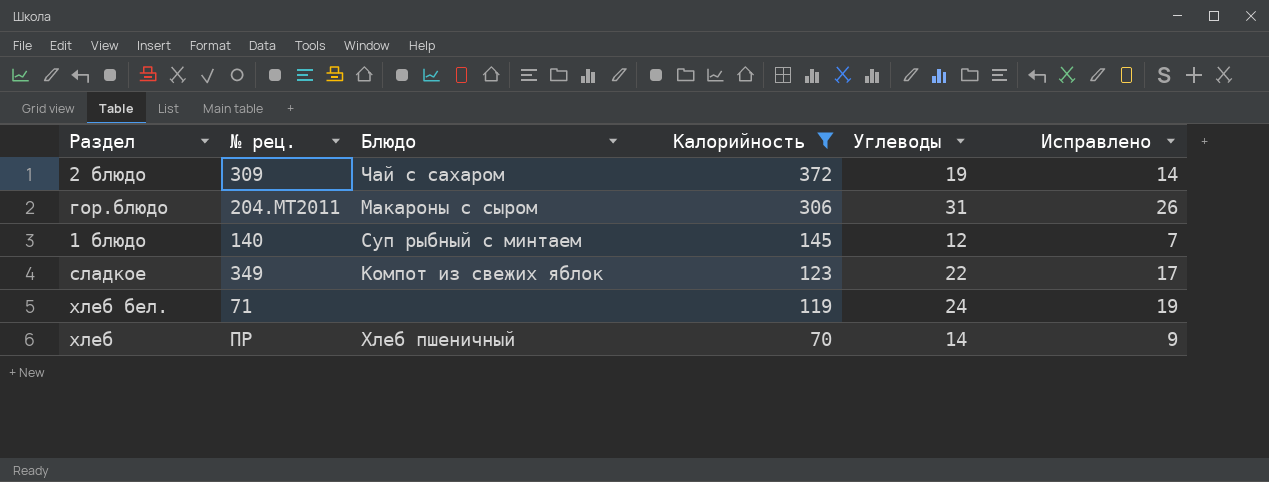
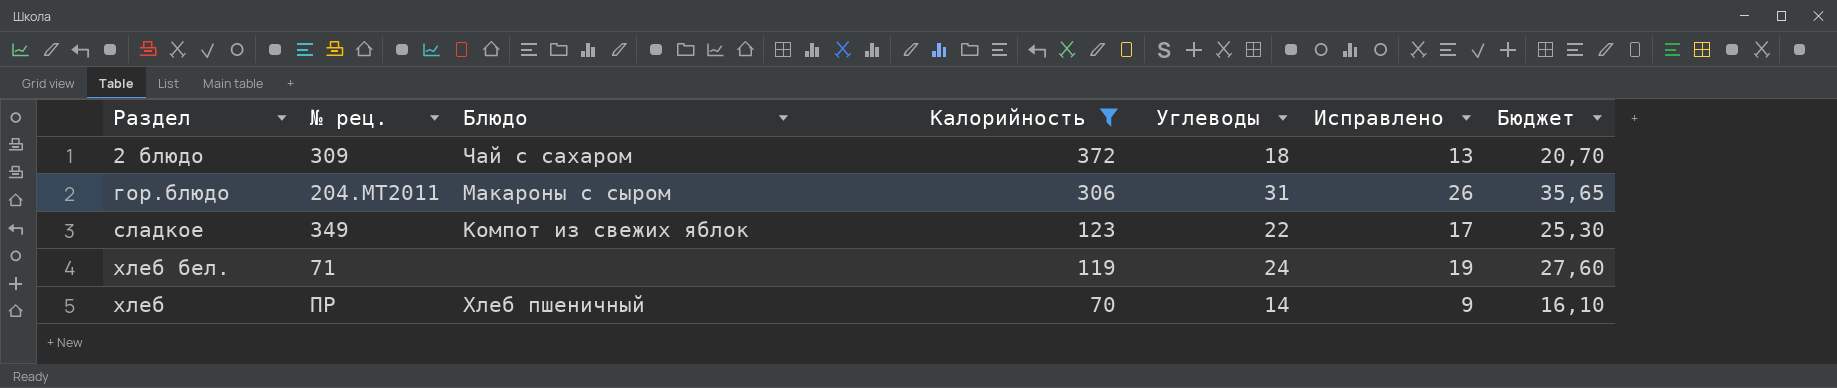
column Бюджет | formula: none -> [Углеводы] * 1,15
row 1 блюдо: 140 | Суп рыбный с минтаем | 145 | 12 | 7 -> none
2 блюдо | Углеводы: 19 -> 18
2 блюдо | Исправлено: 14 -> 13

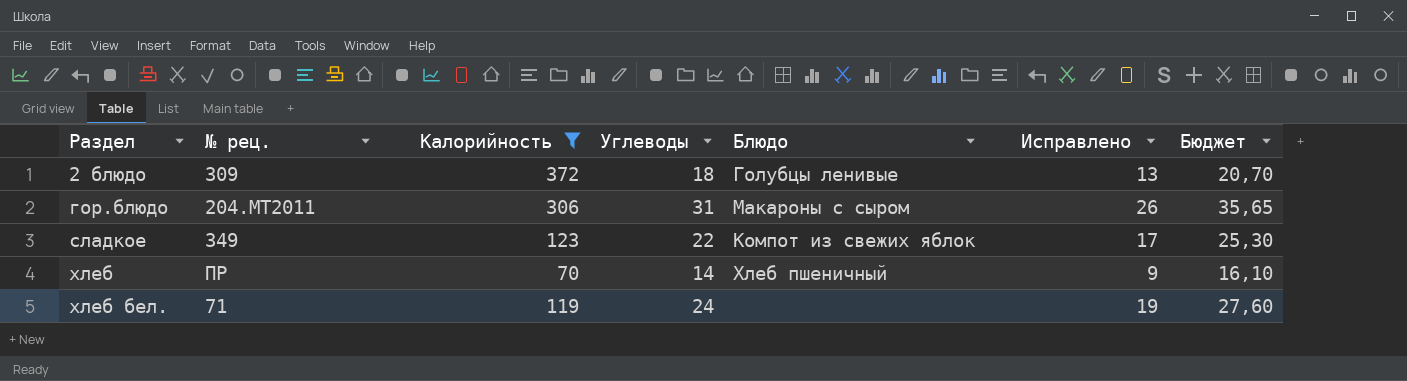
row order: Калорийность descending -> Раздел ascending
column Блюдо | position: 3 -> 5
2 блюдо | Блюдо: Чай с сахаром -> Голубцы ленивые

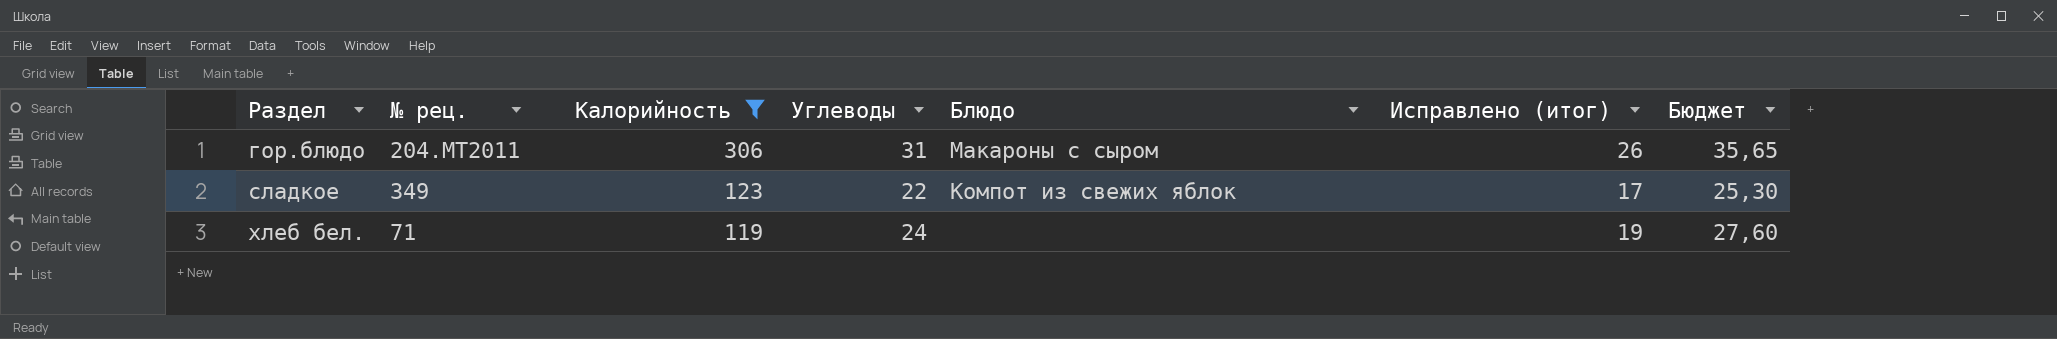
column name: Исправлено -> Исправлено (итог)
row 2 блюдо: 309 | 372 | 18 | Голубцы ленивые | 13 | 20,70 -> none
row хлеб: ПР | 70 | 14 | Хлеб пшеничный | 9 | 16,10 -> none

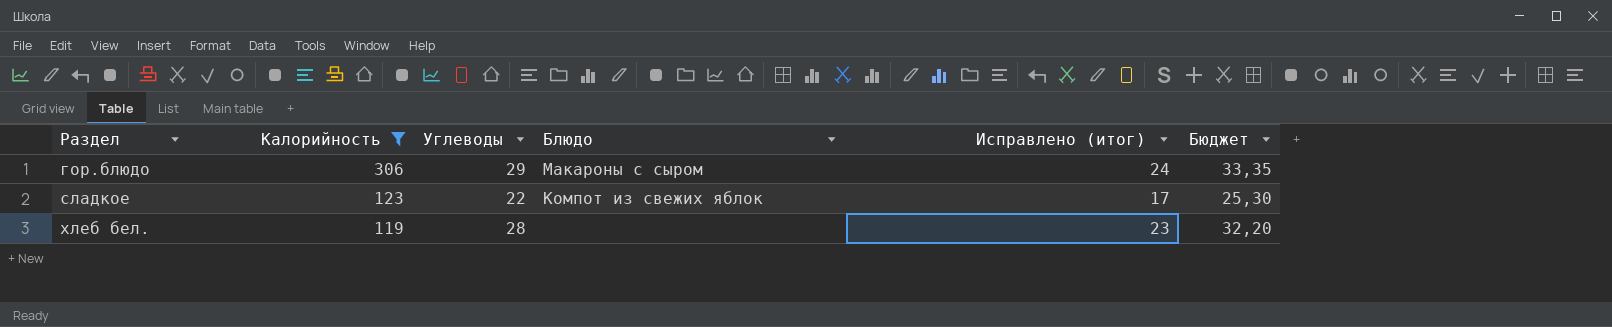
column № рец. | position: 2 -> none
гор.блюдо | Углеводы: 31 -> 29
гор.блюдо | Исправлено (итог): 26 -> 24
гор.блюдо | Бюджет: 35,65 -> 33,35
хлеб бел. | Углеводы: 24 -> 28
хлеб бел. | Исправлено (итог): 19 -> 23
хлеб бел. | Бюджет: 27,60 -> 32,20

